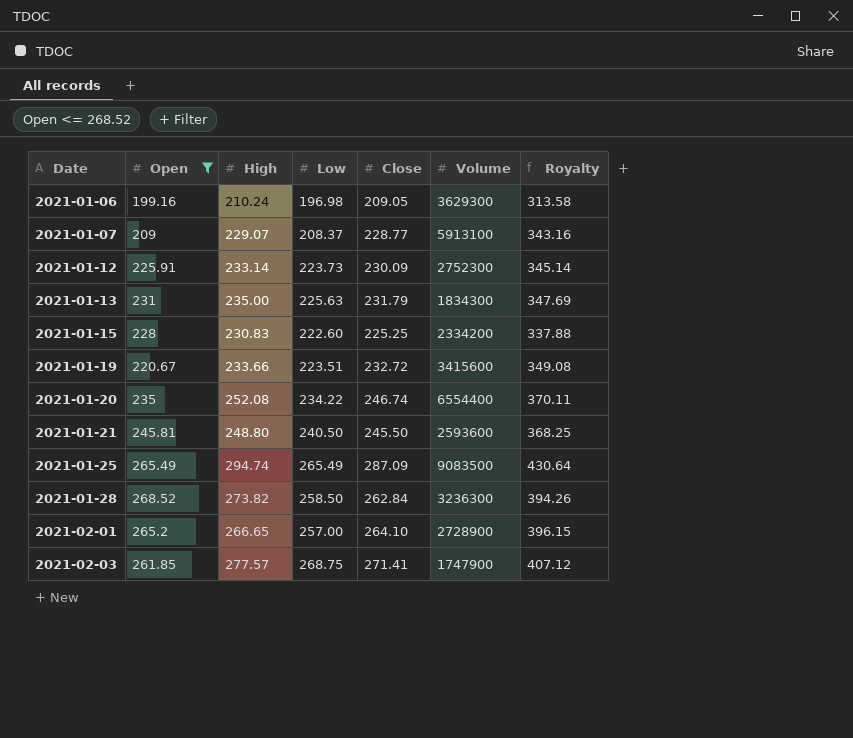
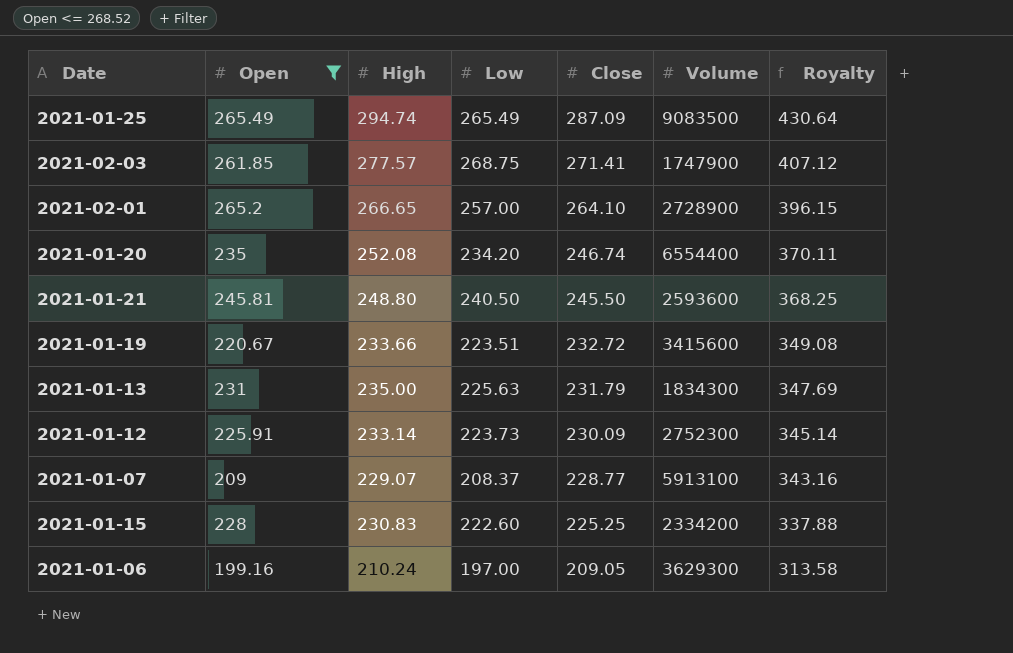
row order: Date ascending -> Close descending
row 2021-01-28: 268.52 | 273.82 | 258.50 | 262.84 | 3236300 | 394.26 -> none
2021-01-20 | Low: 234.22 -> 234.20
2021-01-06 | Low: 196.98 -> 197.00

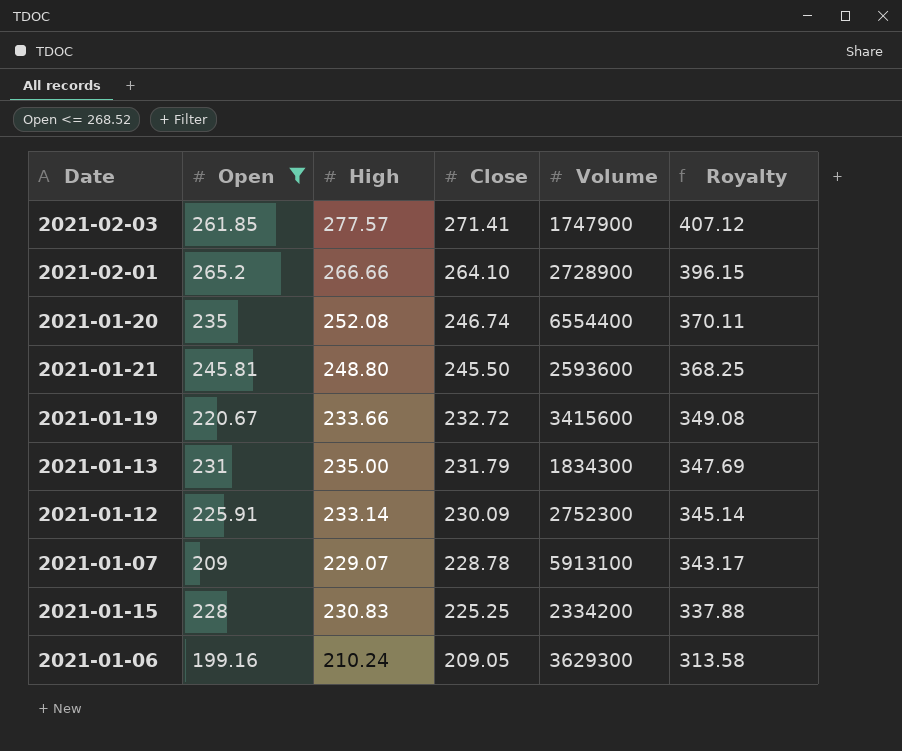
column Low | position: 4 -> none
row 2021-01-25: 265.49 | 294.74 | 265.49 | 287.09 | 9083500 | 430.64 -> none
2021-02-01 | High: 266.65 -> 266.66
2021-01-07 | Close: 228.77 -> 228.78
2021-01-07 | Royalty: 343.16 -> 343.17

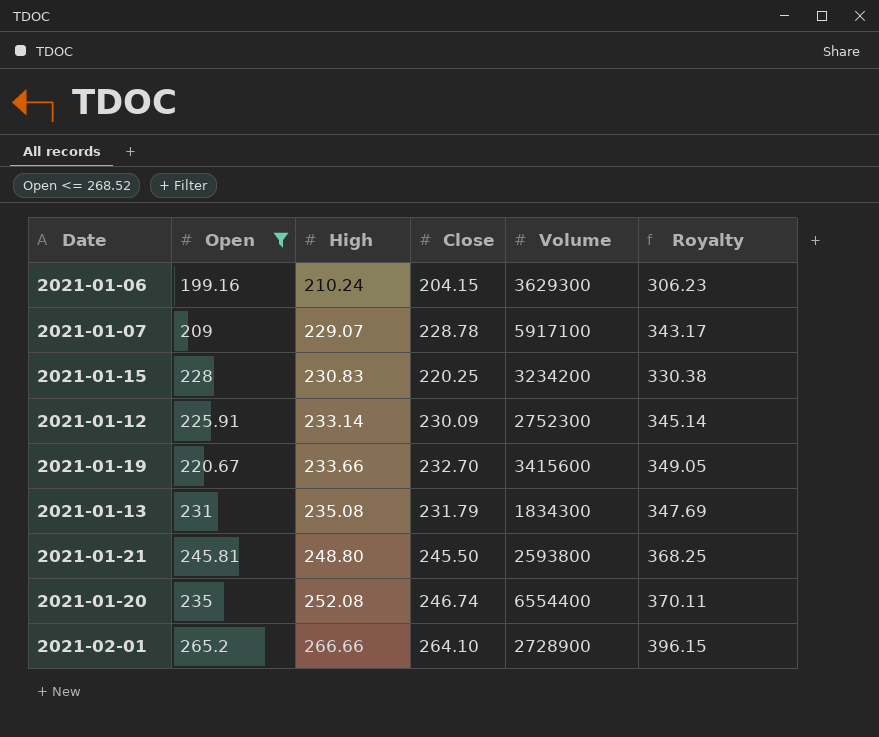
row order: Close descending -> High ascending
row 2021-02-03: 261.85 | 277.57 | 271.41 | 1747900 | 407.12 -> none
2021-01-06 | Close: 209.05 -> 204.15
2021-01-06 | Royalty: 313.58 -> 306.23
2021-01-07 | Volume: 5913100 -> 5917100
2021-01-15 | Close: 225.25 -> 220.25
2021-01-15 | Volume: 2334200 -> 3234200
2021-01-15 | Royalty: 337.88 -> 330.38
2021-01-19 | Close: 232.72 -> 232.70
2021-01-19 | Royalty: 349.08 -> 349.05
2021-01-13 | High: 235.00 -> 235.08
2021-01-21 | Volume: 2593600 -> 2593800

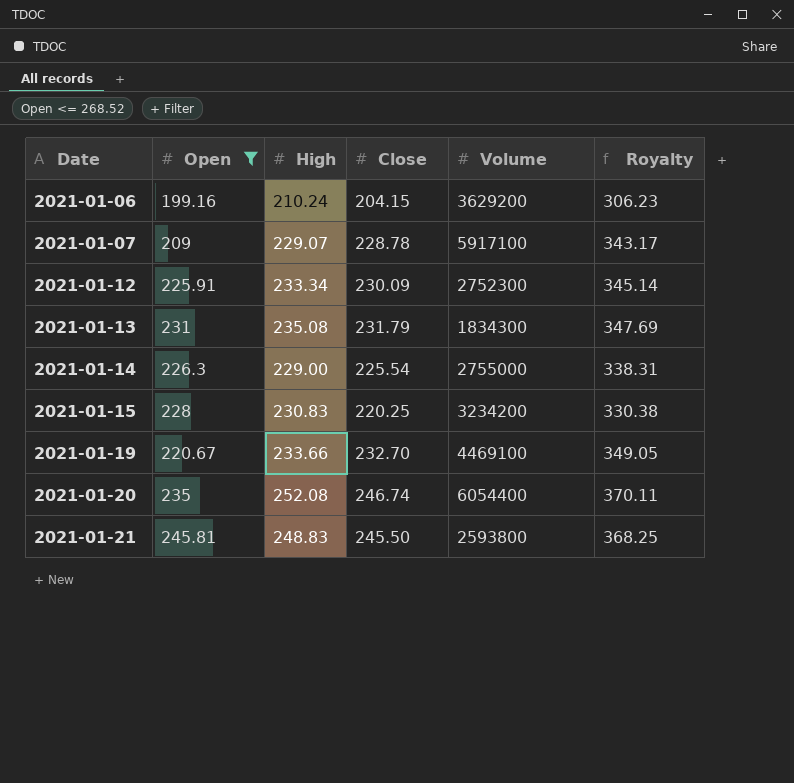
row order: High ascending -> Date ascending
row 2021-02-01: 265.2 | 266.66 | 264.10 | 2728900 | 396.15 -> none
2021-01-06 | Volume: 3629300 -> 3629200
2021-01-12 | High: 233.14 -> 233.34
row 2021-01-14: none -> 226.3 | 229.00 | 225.54 | 2755000 | 338.31
2021-01-19 | Volume: 3415600 -> 4469100
2021-01-20 | Volume: 6554400 -> 6054400
2021-01-21 | High: 248.80 -> 248.83

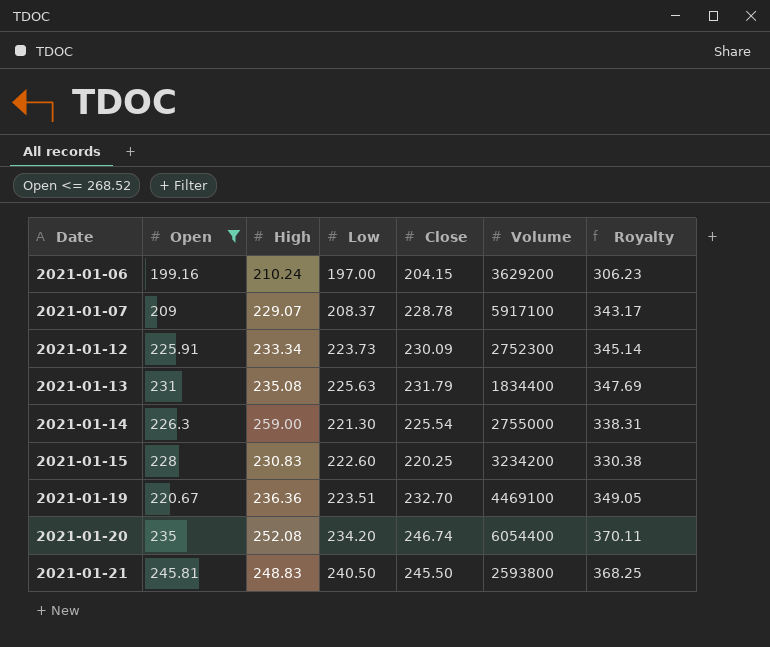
column Low | position: none -> 4
2021-01-13 | Volume: 1834300 -> 1834400
2021-01-14 | High: 229.00 -> 259.00
2021-01-19 | High: 233.66 -> 236.36

